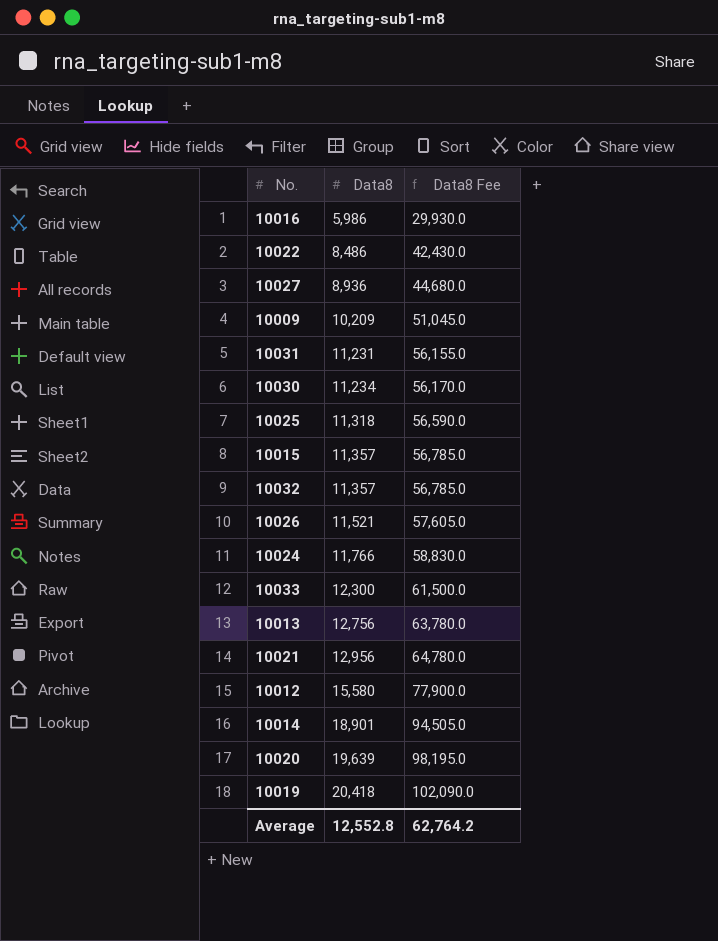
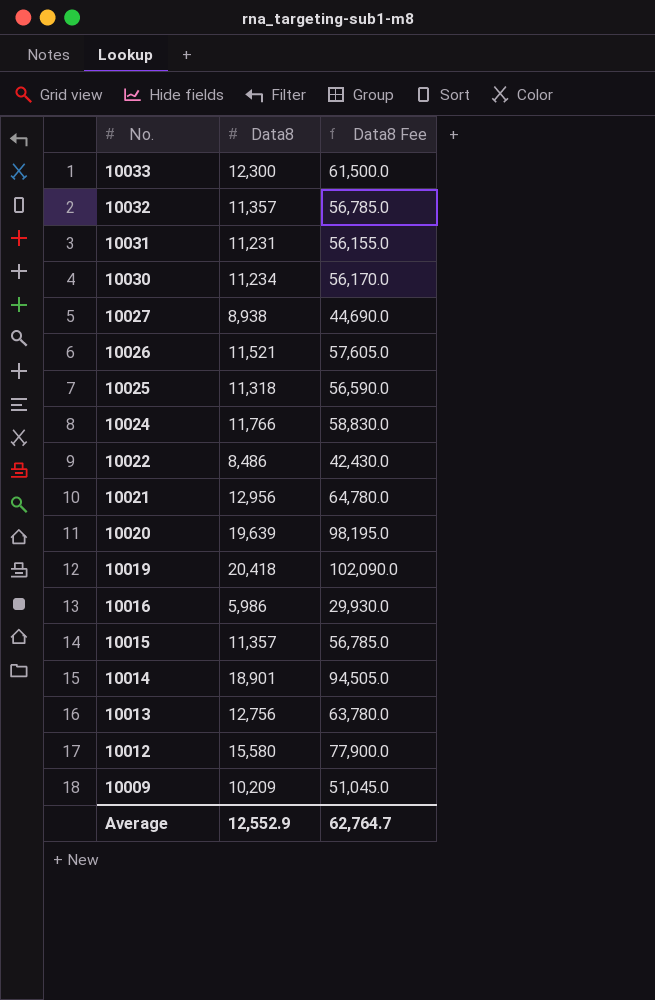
row order: Data8 ascending -> No. descending
10027 | Data8: 8,936 -> 8,938
10027 | Data8 Fee: 44,680.0 -> 44,690.0
Average | Data8: 12,552.8 -> 12,552.9
Average | Data8 Fee: 62,764.2 -> 62,764.7

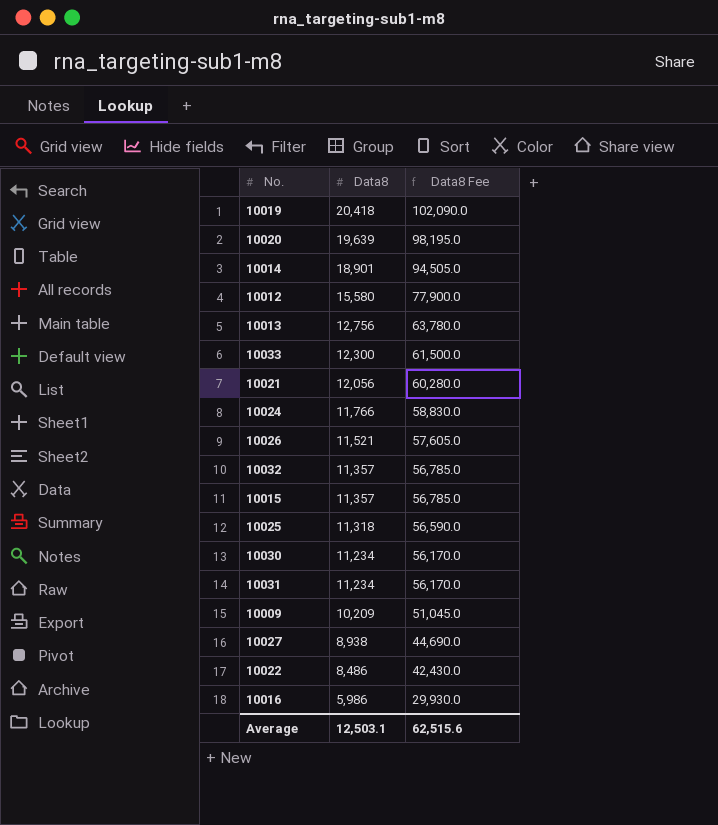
row order: No. descending -> Data8 descending
10021 | Data8: 12,956 -> 12,056
10021 | Data8 Fee: 64,780.0 -> 60,280.0
10031 | Data8: 11,231 -> 11,234
10031 | Data8 Fee: 56,155.0 -> 56,170.0
Average | Data8: 12,552.9 -> 12,503.1
Average | Data8 Fee: 62,764.7 -> 62,515.6

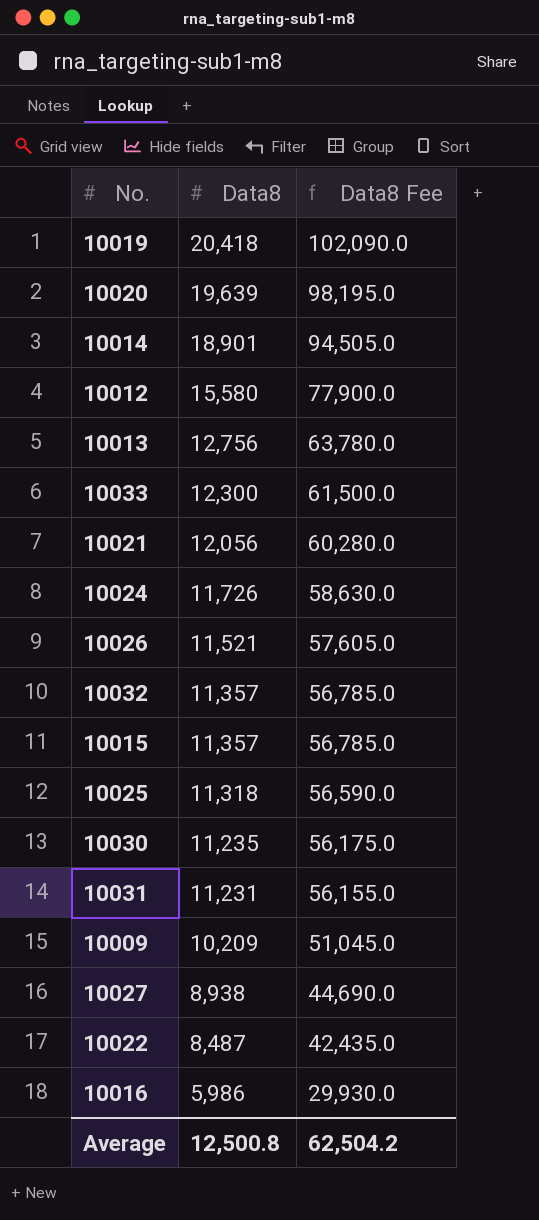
10024 | Data8: 11,766 -> 11,726
10024 | Data8 Fee: 58,830.0 -> 58,630.0
10030 | Data8: 11,234 -> 11,235
10030 | Data8 Fee: 56,170.0 -> 56,175.0
10031 | Data8: 11,234 -> 11,231
10031 | Data8 Fee: 56,170.0 -> 56,155.0
10022 | Data8: 8,486 -> 8,487
10022 | Data8 Fee: 42,430.0 -> 42,435.0
Average | Data8: 12,503.1 -> 12,500.8
Average | Data8 Fee: 62,515.6 -> 62,504.2

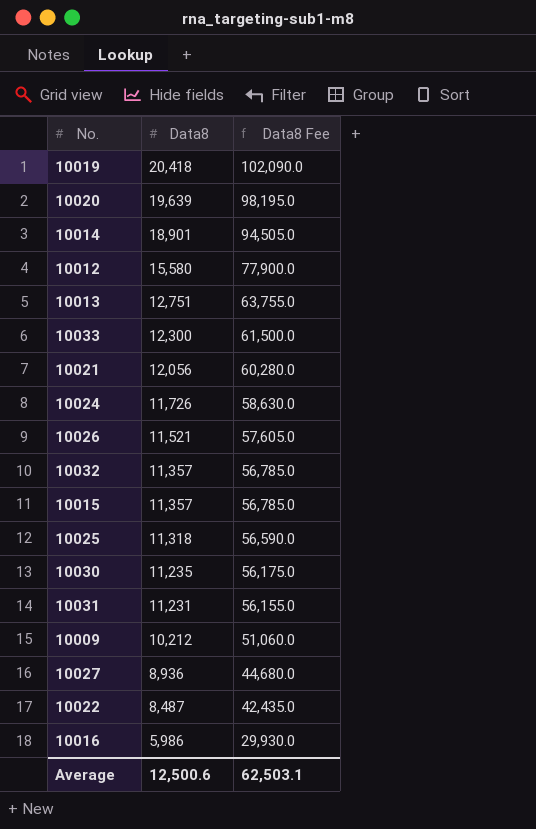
10013 | Data8: 12,756 -> 12,751
10013 | Data8 Fee: 63,780.0 -> 63,755.0
10009 | Data8: 10,209 -> 10,212
10009 | Data8 Fee: 51,045.0 -> 51,060.0
10027 | Data8: 8,938 -> 8,936
10027 | Data8 Fee: 44,690.0 -> 44,680.0
Average | Data8: 12,500.8 -> 12,500.6
Average | Data8 Fee: 62,504.2 -> 62,503.1

